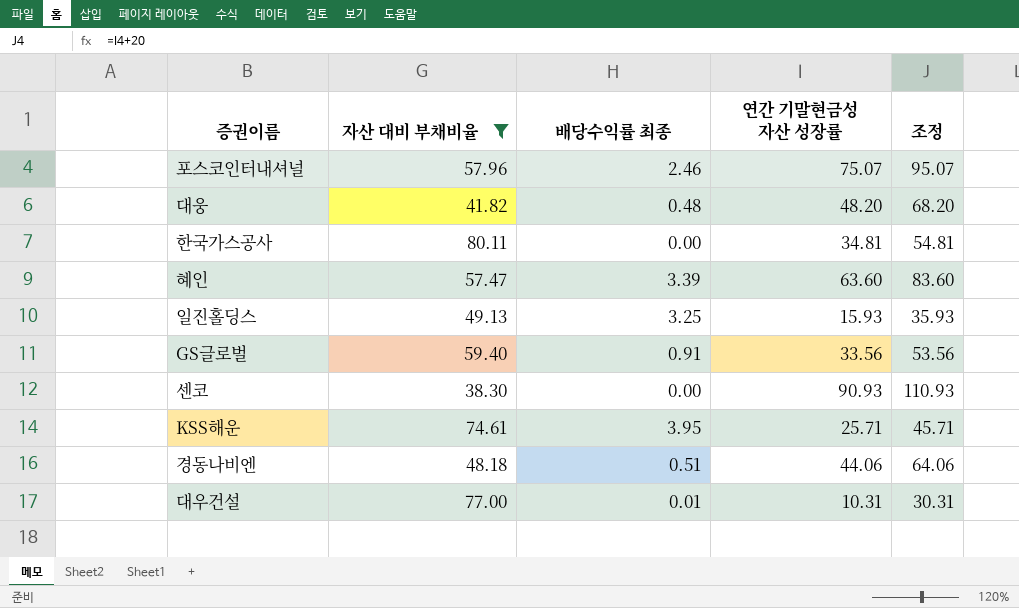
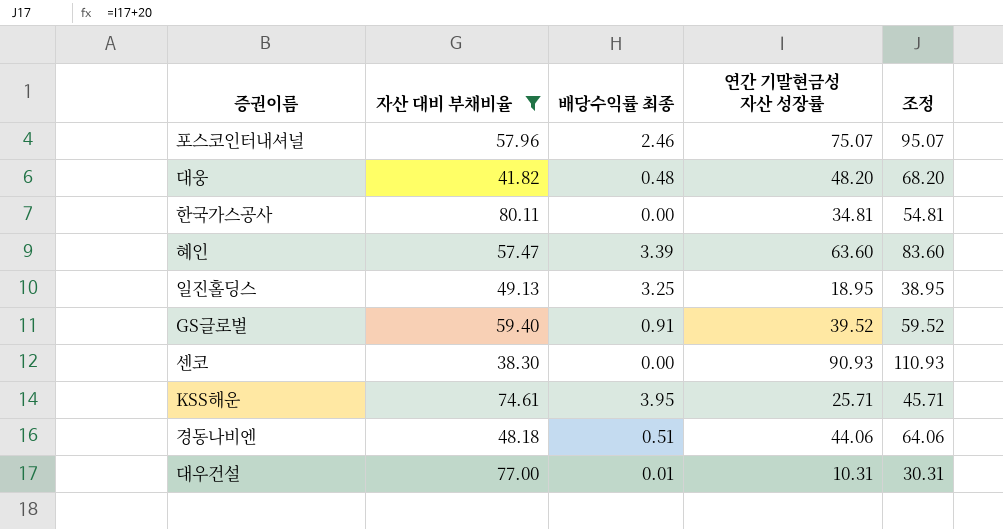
일진홀딩스 | 연간 기말현금성 자산 성장률: 15.93 -> 18.95
일진홀딩스 | 조정: 35.93 -> 38.95
GS글로벌 | 연간 기말현금성 자산 성장률: 33.56 -> 39.52
GS글로벌 | 조정: 53.56 -> 59.52

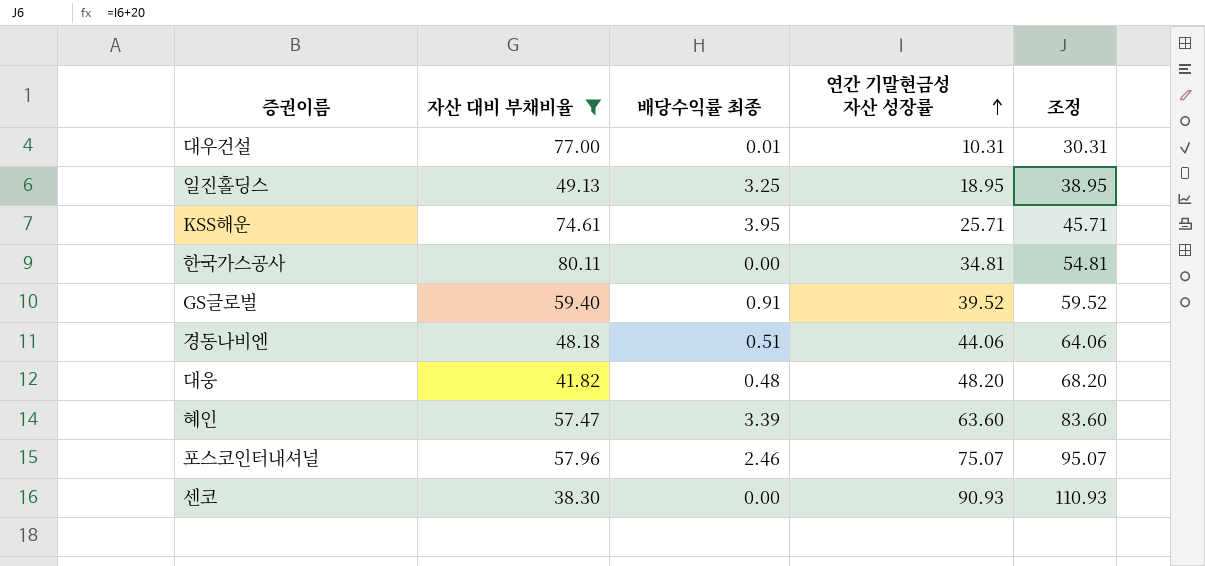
row order: none -> 연간 기말현금성 자산 성장률 ascending

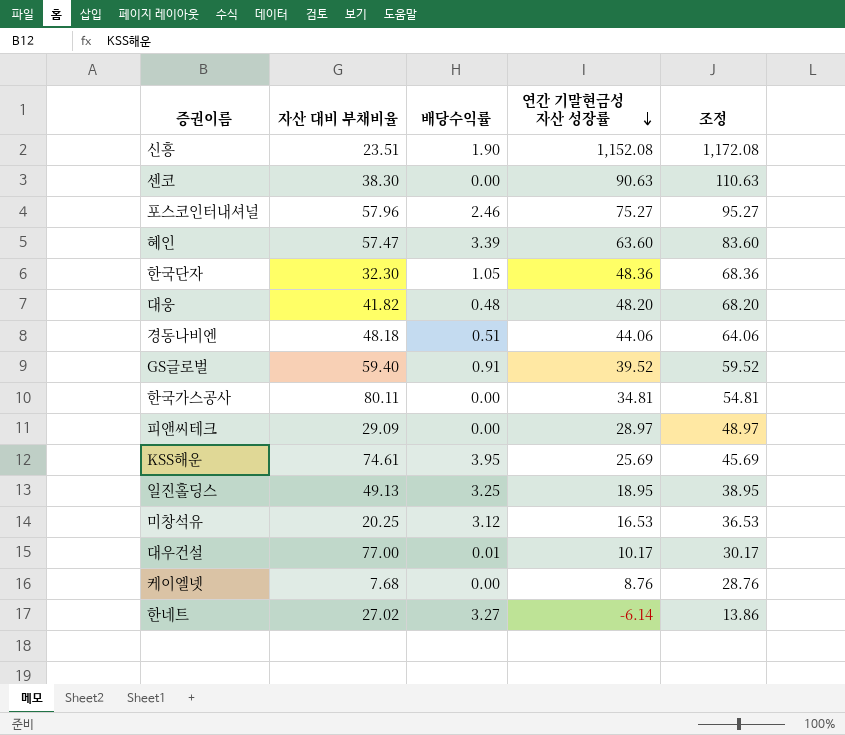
filter: 자산 대비 부채비율 >= 38.30 -> none
row order: 연간 기말현금성 자산 성장률 ascending -> 연간 기말현금성 자산 성장률 descending
column name: 배당수익률 최종 -> 배당수익률
센코 | 연간 기말현금성 자산 성장률: 90.93 -> 90.63
센코 | 조정: 110.93 -> 110.63
포스코인터내셔널 | 연간 기말현금성 자산 성장률: 75.07 -> 75.27
포스코인터내셔널 | 조정: 95.07 -> 95.27
KSS해운 | 연간 기말현금성 자산 성장률: 25.71 -> 25.69
KSS해운 | 조정: 45.71 -> 45.69
대우건설 | 연간 기말현금성 자산 성장률: 10.31 -> 10.17
대우건설 | 조정: 30.31 -> 30.17

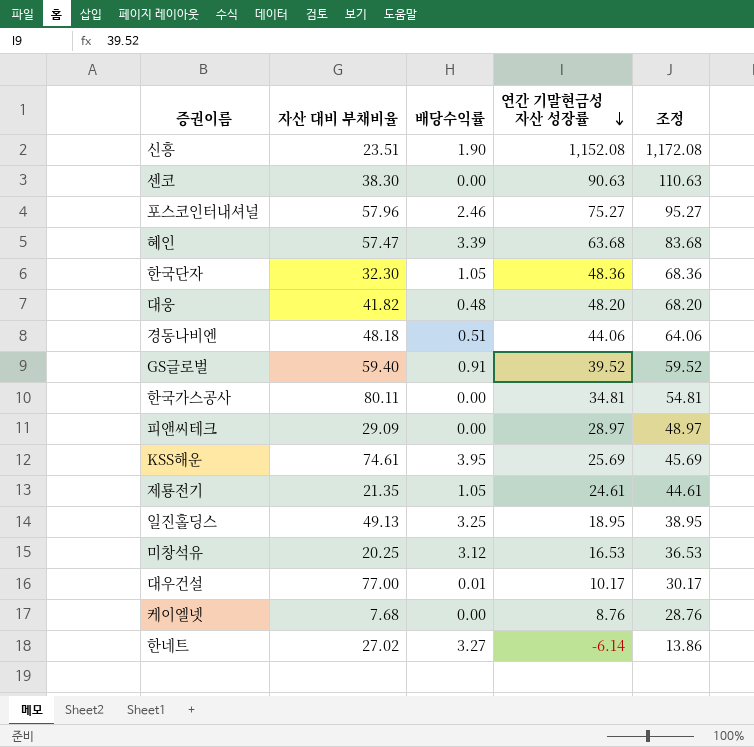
혜인 | 연간 기말현금성 자산 성장률: 63.60 -> 63.68
혜인 | 조정: 83.60 -> 83.68
row 제룡전기: none -> 21.35 | 1.05 | 24.61 | 44.61

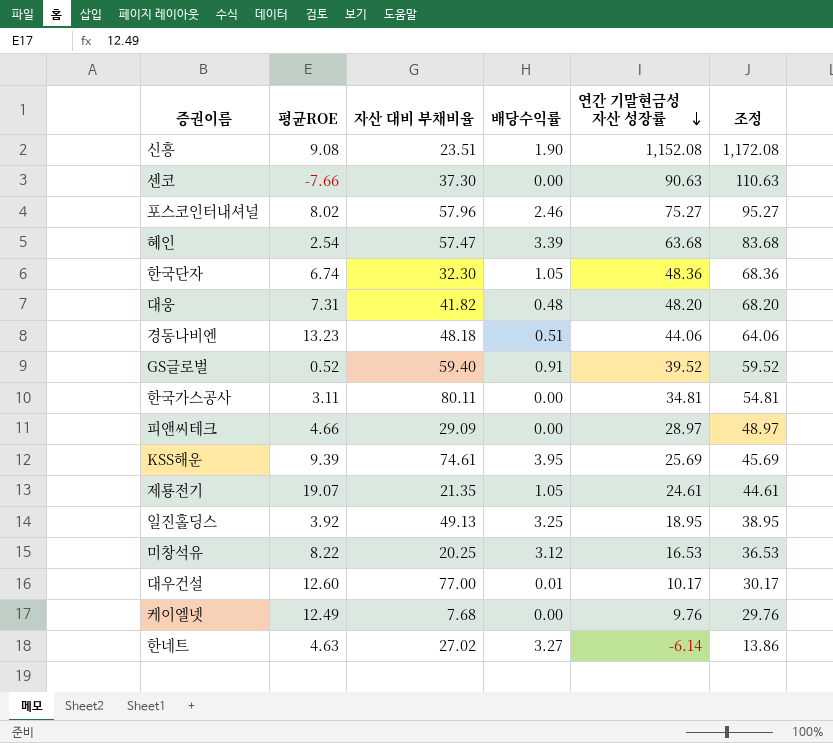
column 평균ROE | position: none -> 2
센코 | 자산 대비 부채비율: 38.30 -> 37.30
케이엘넷 | 연간 기말현금성 자산 성장률: 8.76 -> 9.76
케이엘넷 | 조정: 28.76 -> 29.76

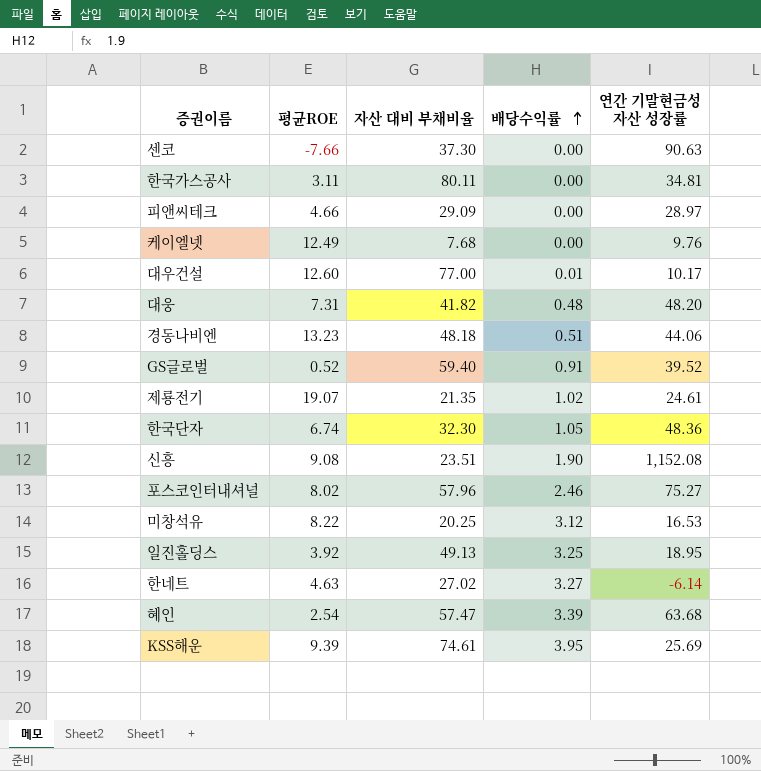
row order: 연간 기말현금성 자산 성장률 descending -> 배당수익률 ascending
column 조정 | formula: [연간 기말현금성 자산 성장률] + 20 -> none
제룡전기 | 배당수익률: 1.05 -> 1.02

